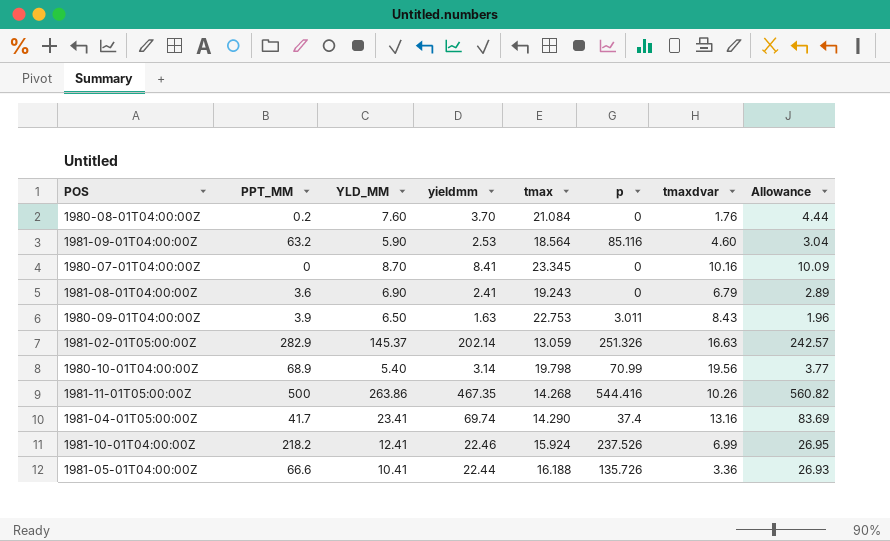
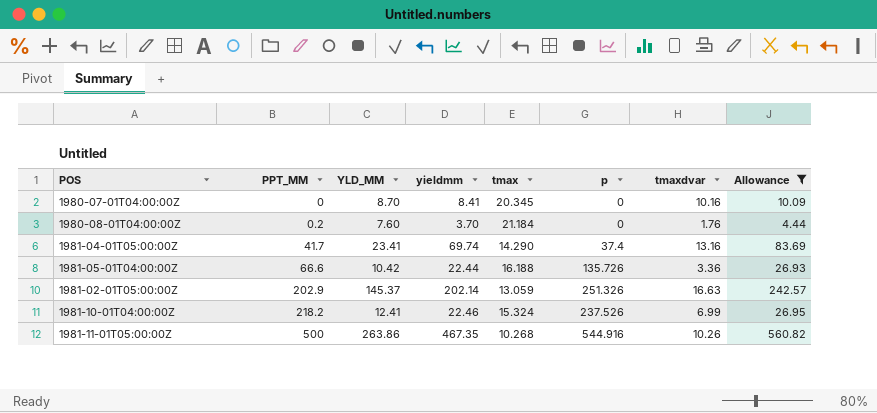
filter: none -> Allowance >= 4.44
row order: none -> PPT_MM ascending
1980-07-01T04:00:00Z | tmax: 23.345 -> 20.345
1980-08-01T04:00:00Z | tmax: 21.084 -> 21.184
1981-05-01T04:00:00Z | YLD_MM: 10.41 -> 10.42
1981-02-01T05:00:00Z | PPT_MM: 282.9 -> 202.9
1981-10-01T04:00:00Z | tmax: 15.924 -> 15.324
1981-11-01T05:00:00Z | tmax: 14.268 -> 10.268
1981-11-01T05:00:00Z | p: 544.416 -> 544.916

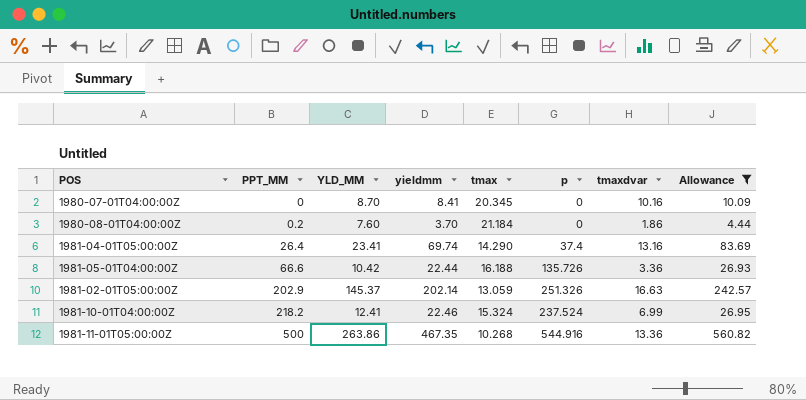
1980-08-01T04:00:00Z | tmaxdvar: 1.76 -> 1.86
1981-04-01T05:00:00Z | PPT_MM: 41.7 -> 26.4
1981-10-01T04:00:00Z | p: 237.526 -> 237.524
1981-11-01T05:00:00Z | tmaxdvar: 10.26 -> 13.36

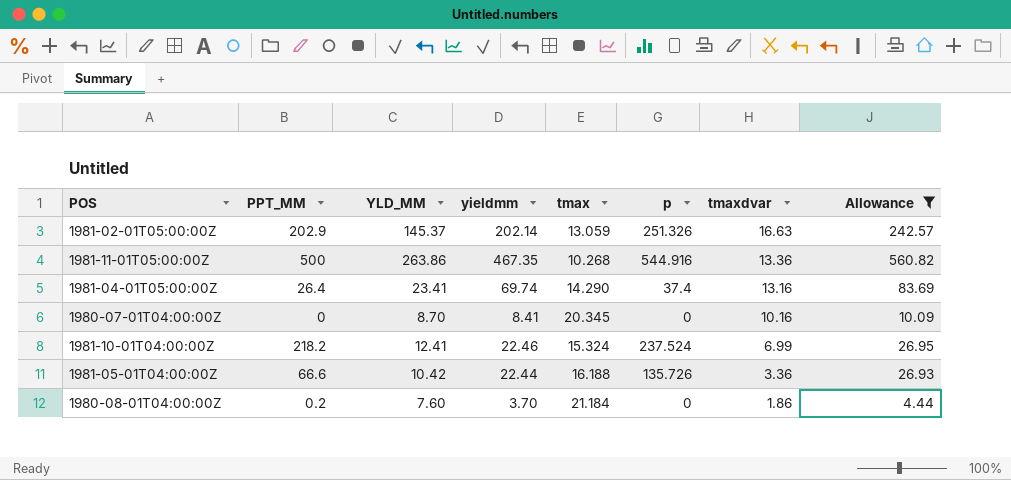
row order: PPT_MM ascending -> tmaxdvar descending

